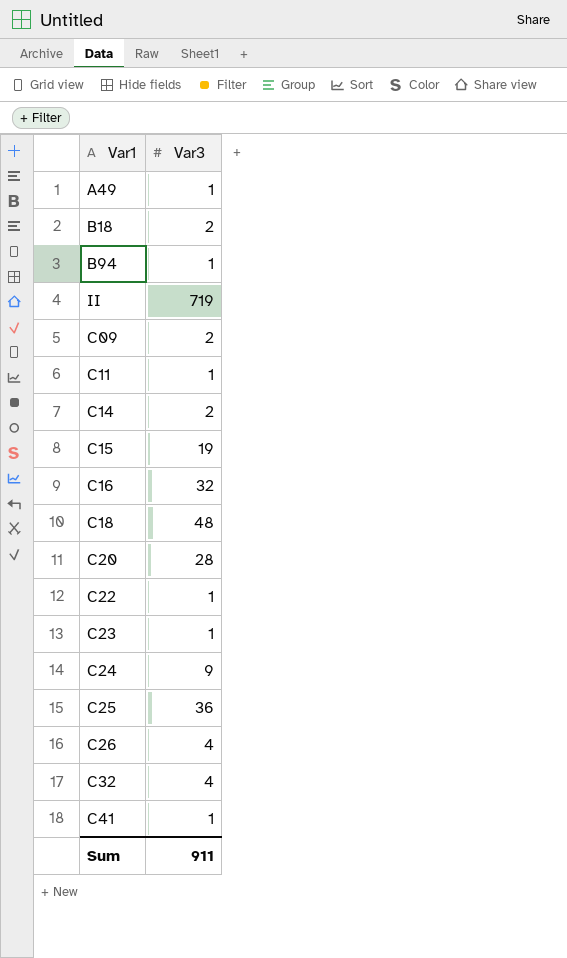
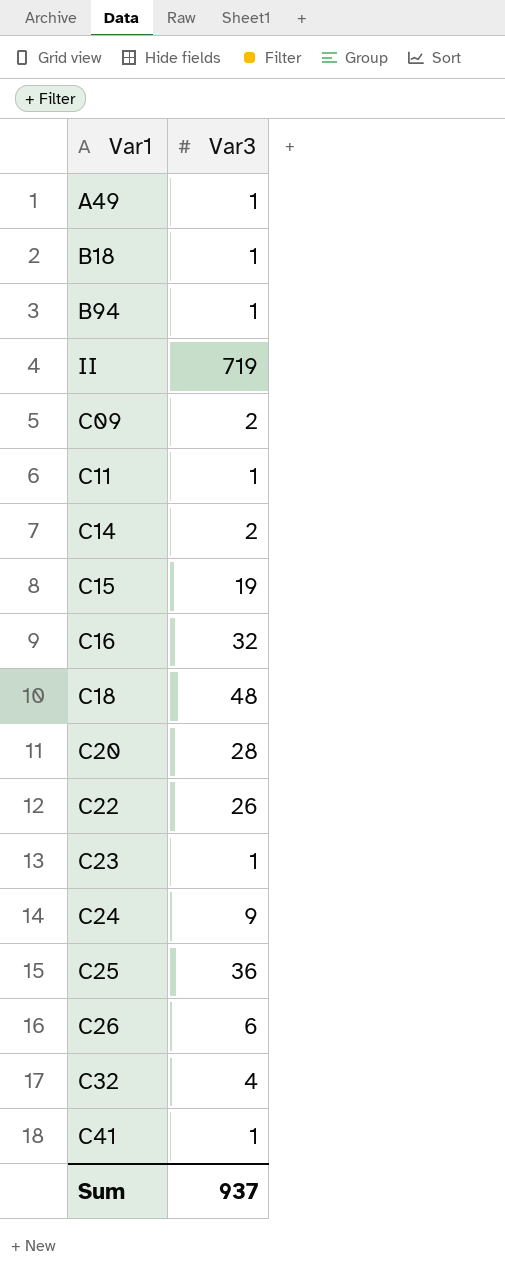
B18 | Var3: 2 -> 1
C22 | Var3: 1 -> 26
C26 | Var3: 4 -> 6
Sum | Var3: 911 -> 937

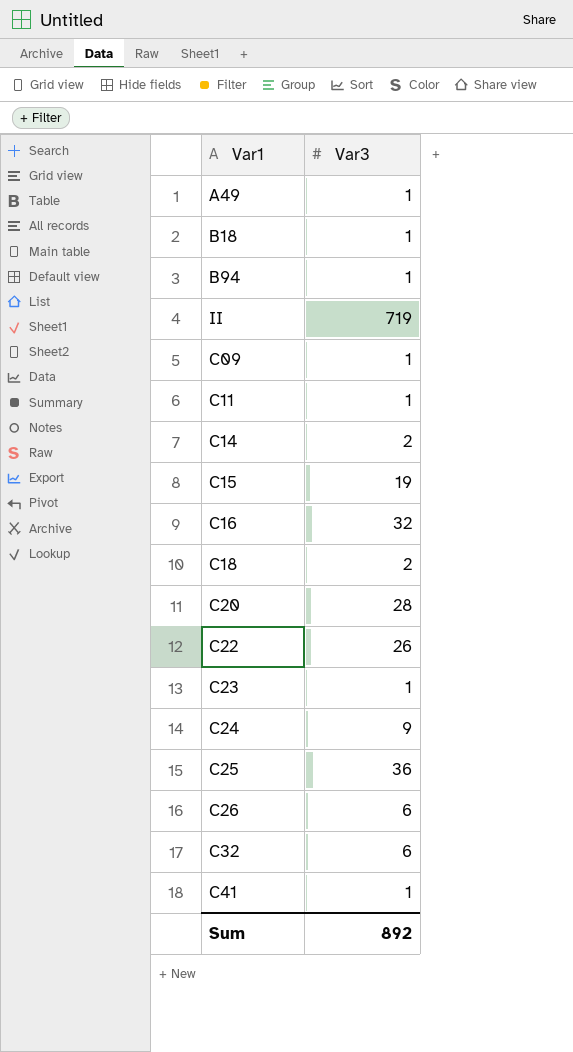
C09 | Var3: 2 -> 1
C18 | Var3: 48 -> 2
C32 | Var3: 4 -> 6
Sum | Var3: 937 -> 892

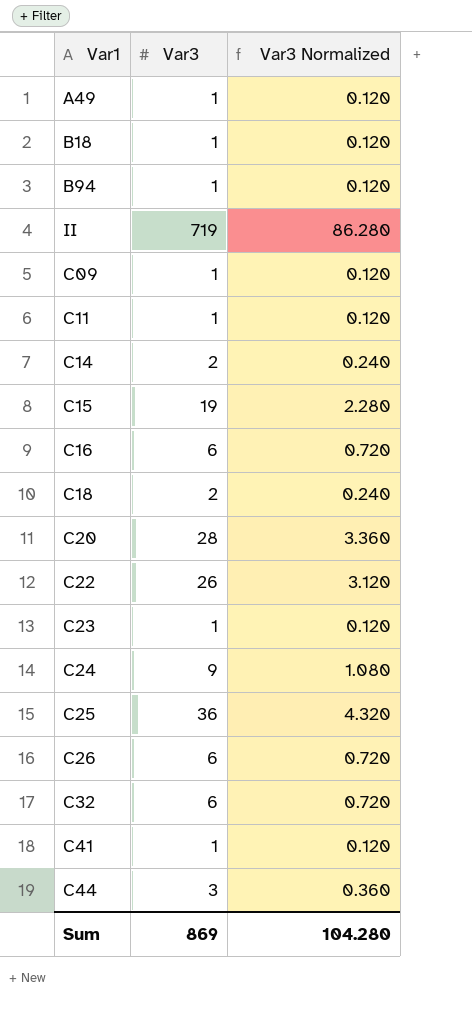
column Var3 Normalized | formula: none -> [Var3] * 0.12
C16 | Var3: 32 -> 6
row C44: none -> 3 | 0.360
Sum | Var3: 892 -> 869

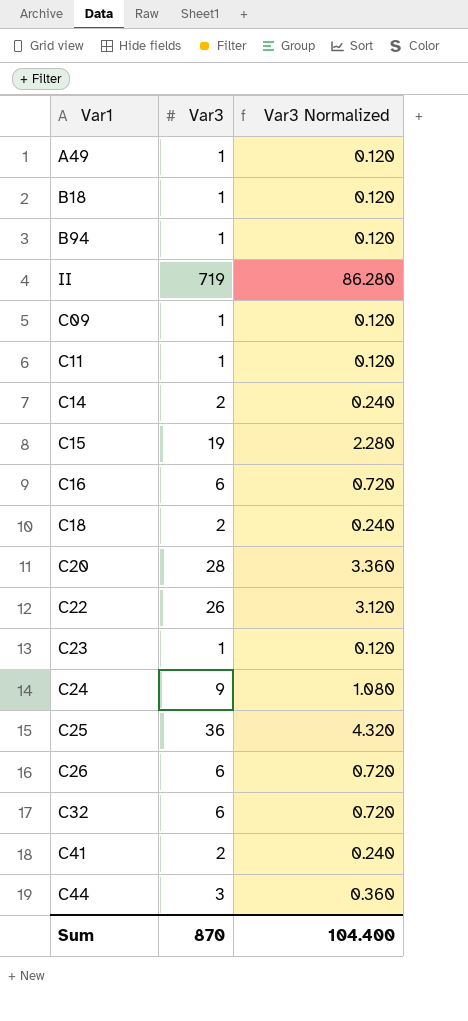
C41 | Var3: 1 -> 2
C41 | Var3 Normalized: 0.120 -> 0.240
Sum | Var3: 869 -> 870
Sum | Var3 Normalized: 104.280 -> 104.400

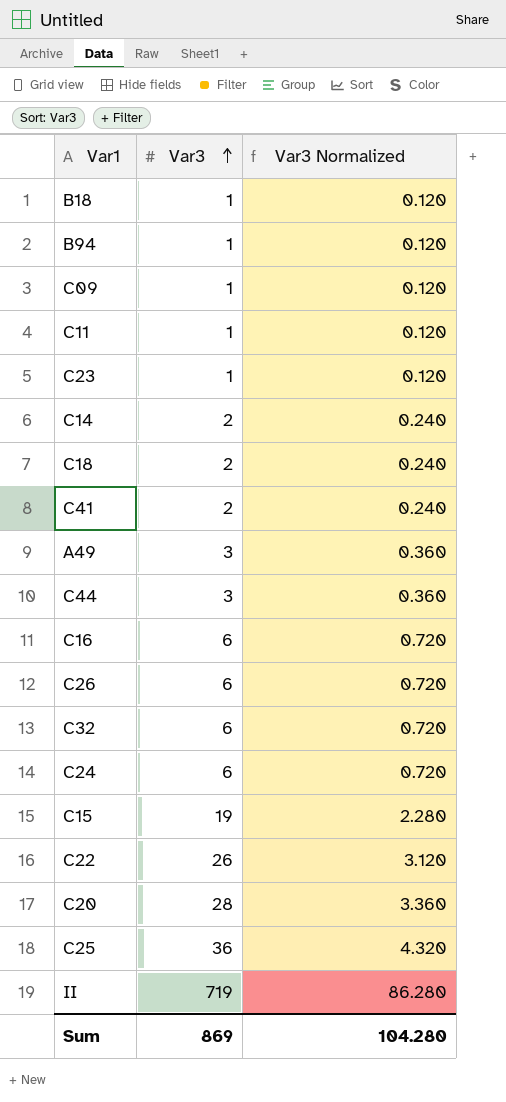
row order: none -> Var3 ascending
A49 | Var3: 1 -> 3
A49 | Var3 Normalized: 0.120 -> 0.360
C24 | Var3: 9 -> 6
C24 | Var3 Normalized: 1.080 -> 0.720
Sum | Var3: 870 -> 869
Sum | Var3 Normalized: 104.400 -> 104.280

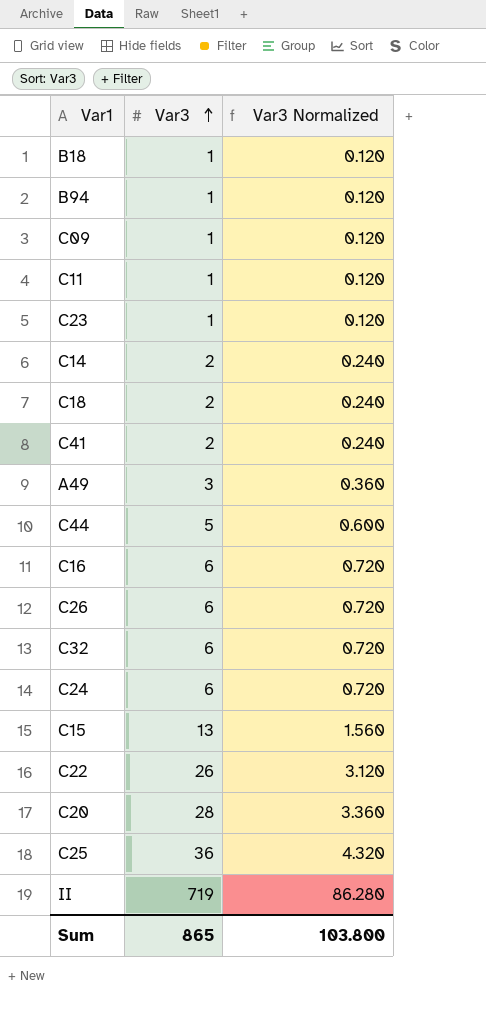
C44 | Var3: 3 -> 5
C44 | Var3 Normalized: 0.360 -> 0.600
C15 | Var3: 19 -> 13
C15 | Var3 Normalized: 2.280 -> 1.560
Sum | Var3: 869 -> 865
Sum | Var3 Normalized: 104.280 -> 103.800

